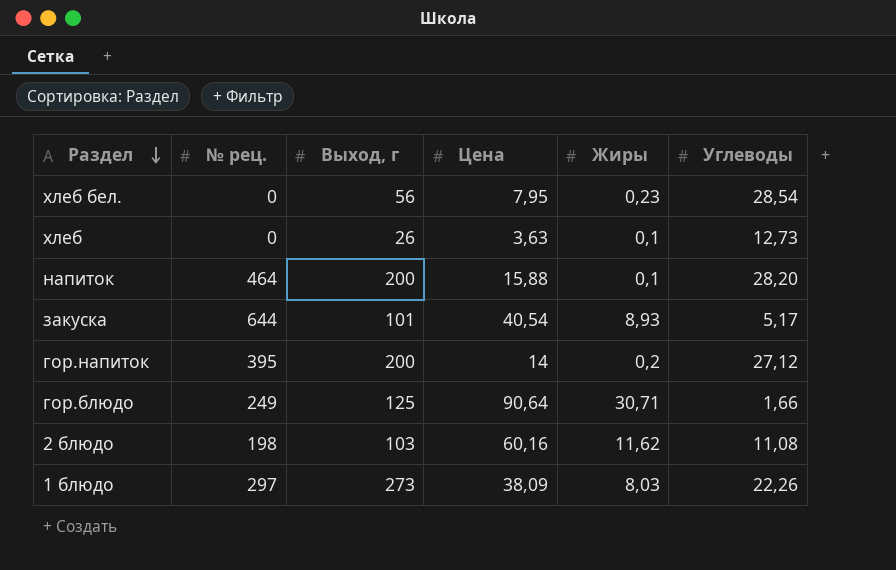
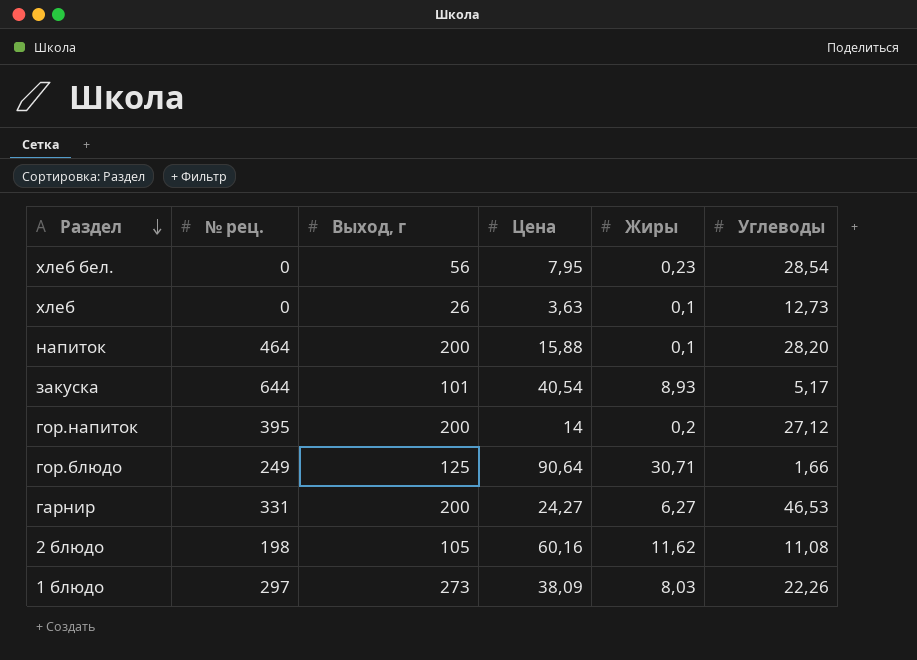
row гарнир: none -> 331 | 200 | 24,27 | 6,27 | 46,53
2 блюдо | Выход, г: 103 -> 105

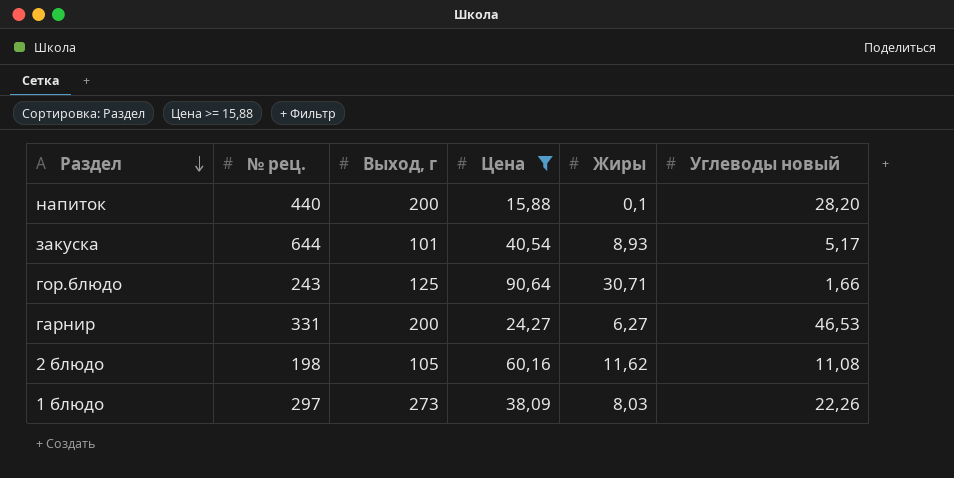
filter: none -> Цена >= 15,88
column name: Углеводы -> Углеводы новый
напиток | № рец.: 464 -> 440
гор.блюдо | № рец.: 249 -> 243

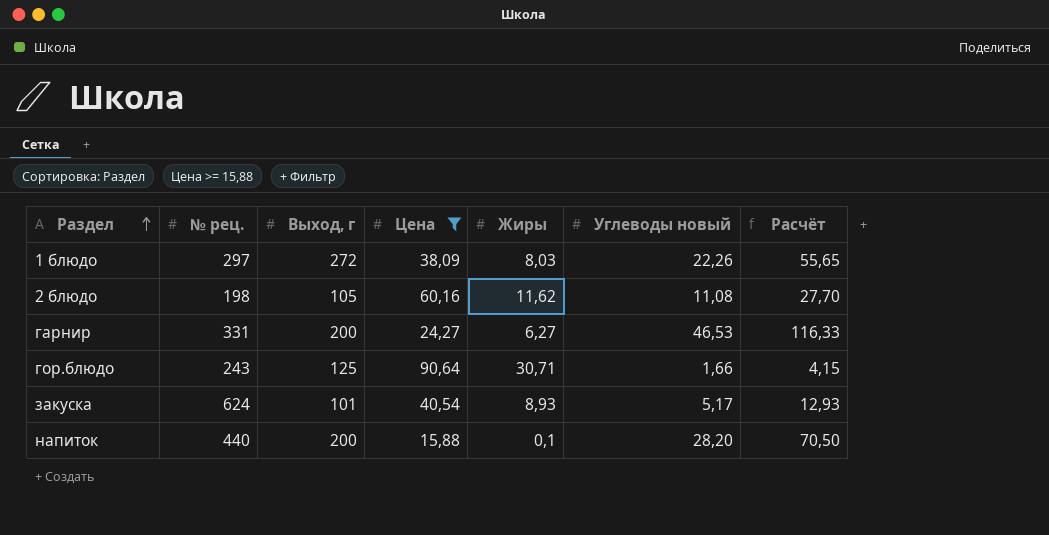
row order: Раздел descending -> Раздел ascending
column Расчёт | formula: none -> [Углеводы новый] * 2,5
1 блюдо | Выход, г: 273 -> 272
закуска | № рец.: 644 -> 624

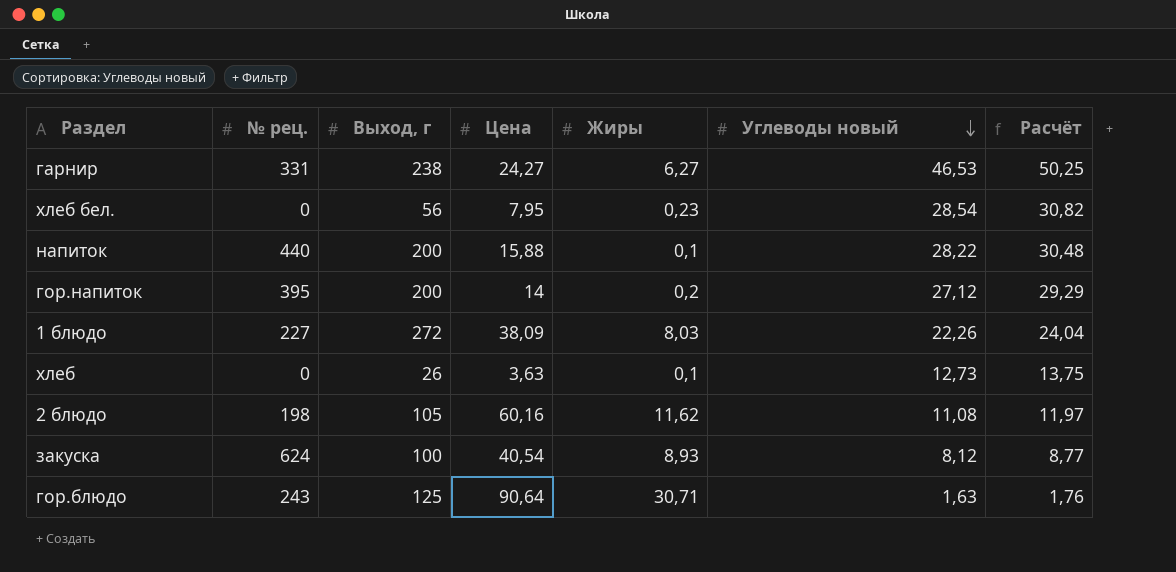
filter: Цена >= 15,88 -> none
row order: Раздел ascending -> Углеводы новый descending
column Расчёт | formula: [Углеводы новый] * 2,5 -> [Углеводы новый] * 1,08
гарнир | Выход, г: 200 -> 238
напиток | Углеводы новый: 28,20 -> 28,22
1 блюдо | № рец.: 297 -> 227
закуска | Выход, г: 101 -> 100
закуска | Углеводы новый: 5,17 -> 8,12
гор.блюдо | Углеводы новый: 1,66 -> 1,63

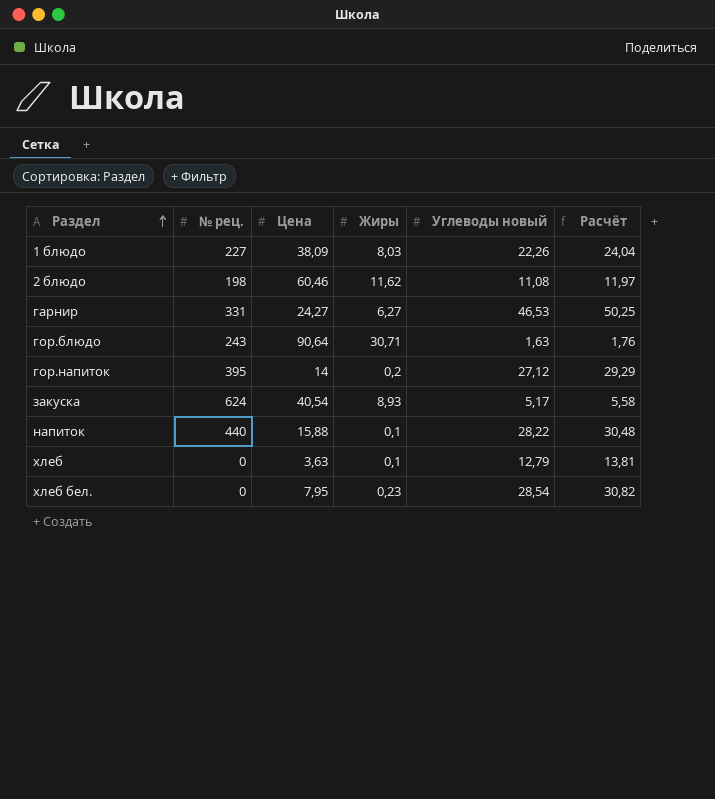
row order: Углеводы новый descending -> Раздел ascending
column Выход, г | position: 3 -> none
2 блюдо | Цена: 60,16 -> 60,46
закуска | Углеводы новый: 8,12 -> 5,17
закуска | Расчёт: 8,77 -> 5,58
хлеб | Углеводы новый: 12,73 -> 12,79
хлеб | Расчёт: 13,75 -> 13,81

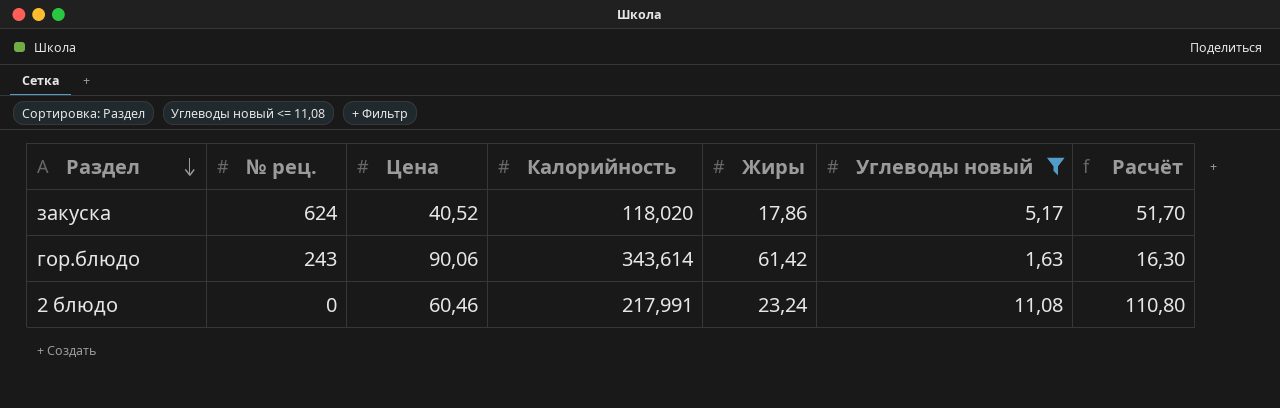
filter: none -> Углеводы новый <= 11,08
row order: Раздел ascending -> Раздел descending
column Калорийность | position: none -> 4
column Расчёт | formula: [Углеводы новый] * 1,08 -> [Углеводы новый] * 10
закуска | Цена: 40,54 -> 40,52
закуска | Жиры: 8,93 -> 17,86
гор.блюдо | Цена: 90,64 -> 90,06
гор.блюдо | Жиры: 30,71 -> 61,42
2 блюдо | № рец.: 198 -> 0
2 блюдо | Жиры: 11,62 -> 23,24

